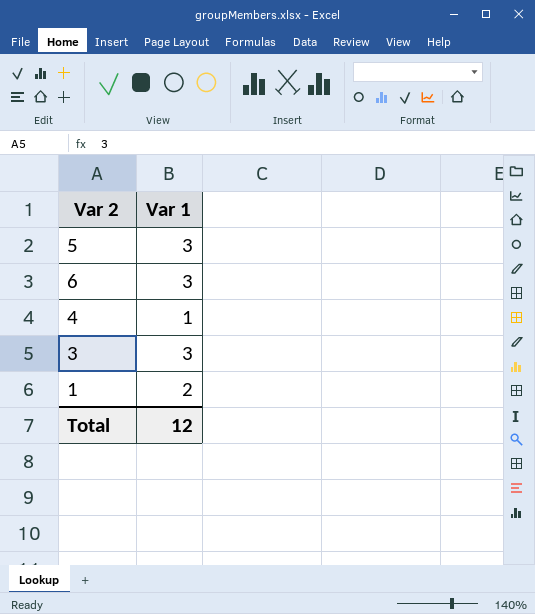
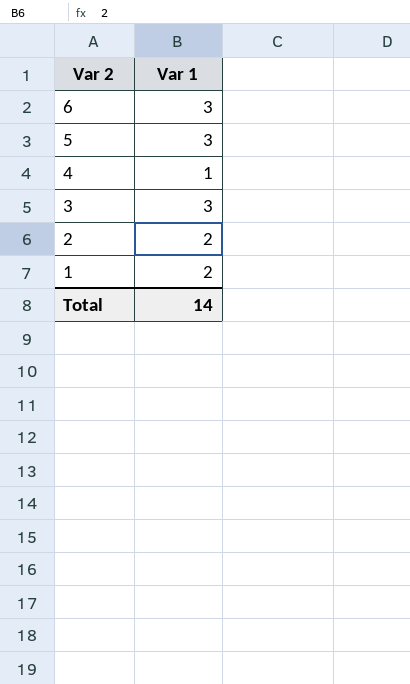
row order: none -> Var 2 descending
row 2: none -> 2
Total | Var 1: 12 -> 14

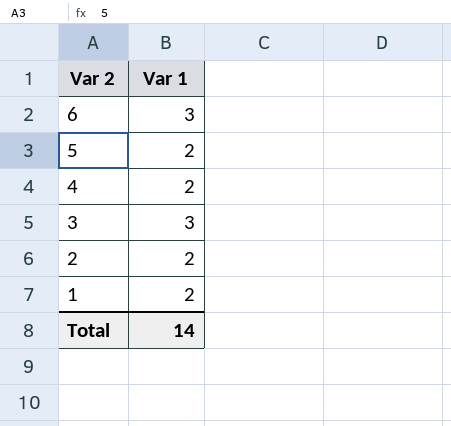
5 | Var 1: 3 -> 2
4 | Var 1: 1 -> 2

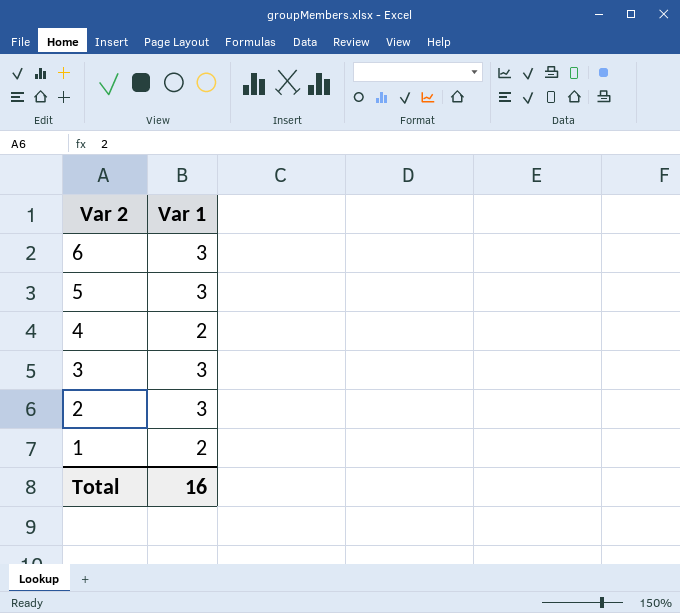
5 | Var 1: 2 -> 3
2 | Var 1: 2 -> 3
Total | Var 1: 14 -> 16

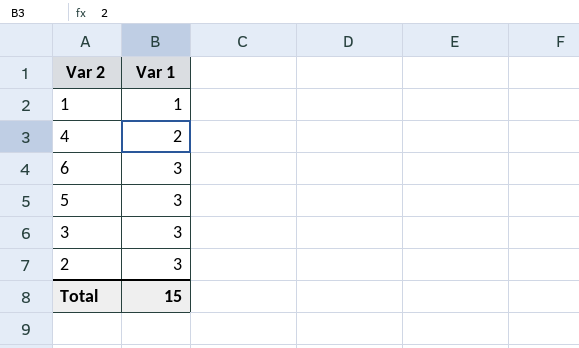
row order: Var 2 descending -> Var 1 ascending
1 | Var 1: 2 -> 1
Total | Var 1: 16 -> 15

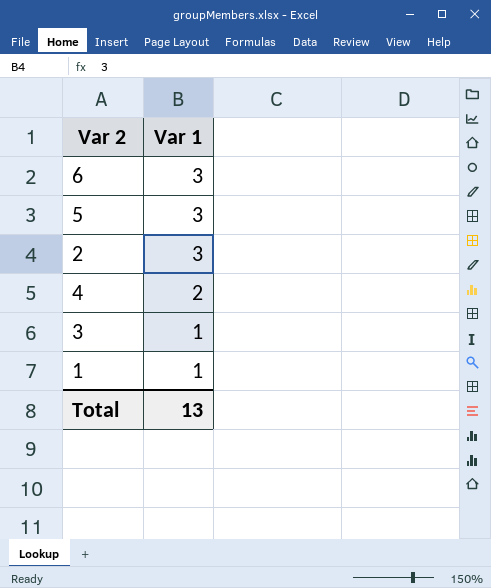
row order: Var 1 ascending -> Var 1 descending
3 | Var 1: 3 -> 1
Total | Var 1: 15 -> 13

